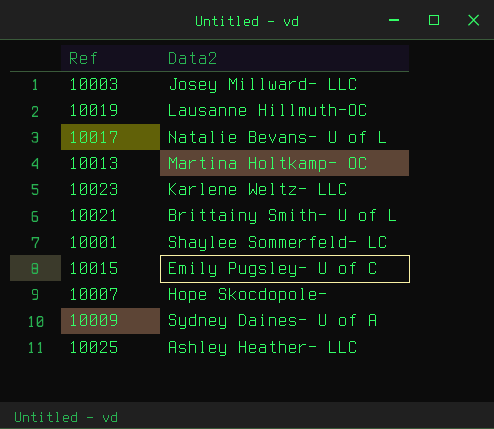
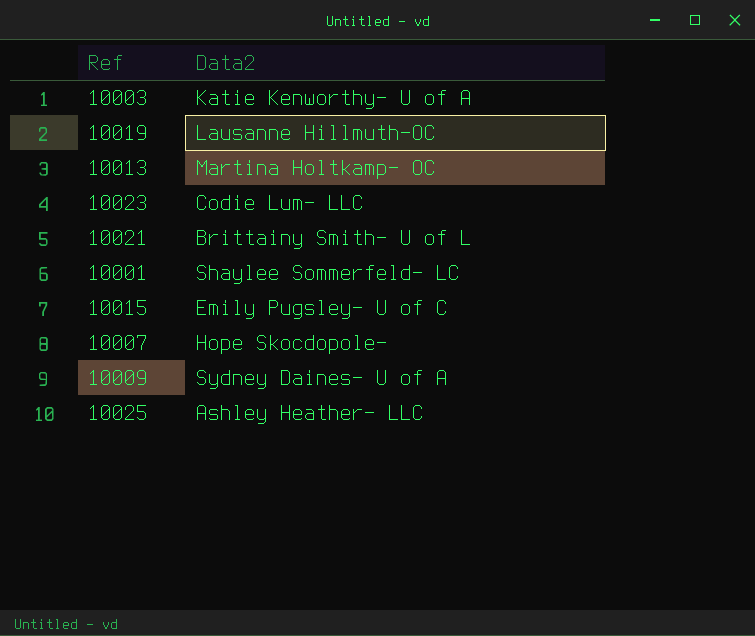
row 10017: Natalie Bevans- U of L -> none
10003 | Data2: Josey Millward- LLC -> Katie Kenworthy- U of A
10023 | Data2: Karlene Weltz- LLC -> Codie Lum- LLC

